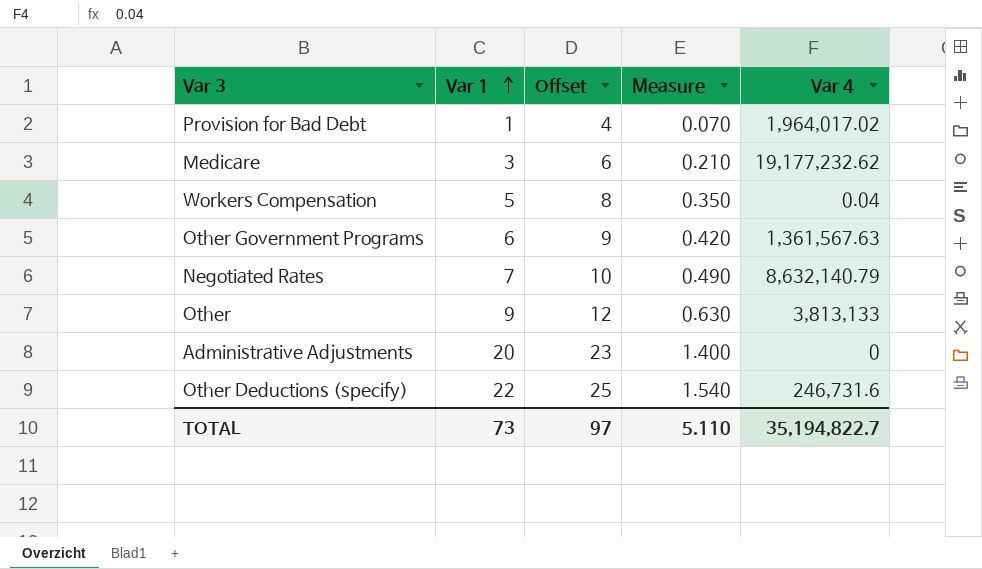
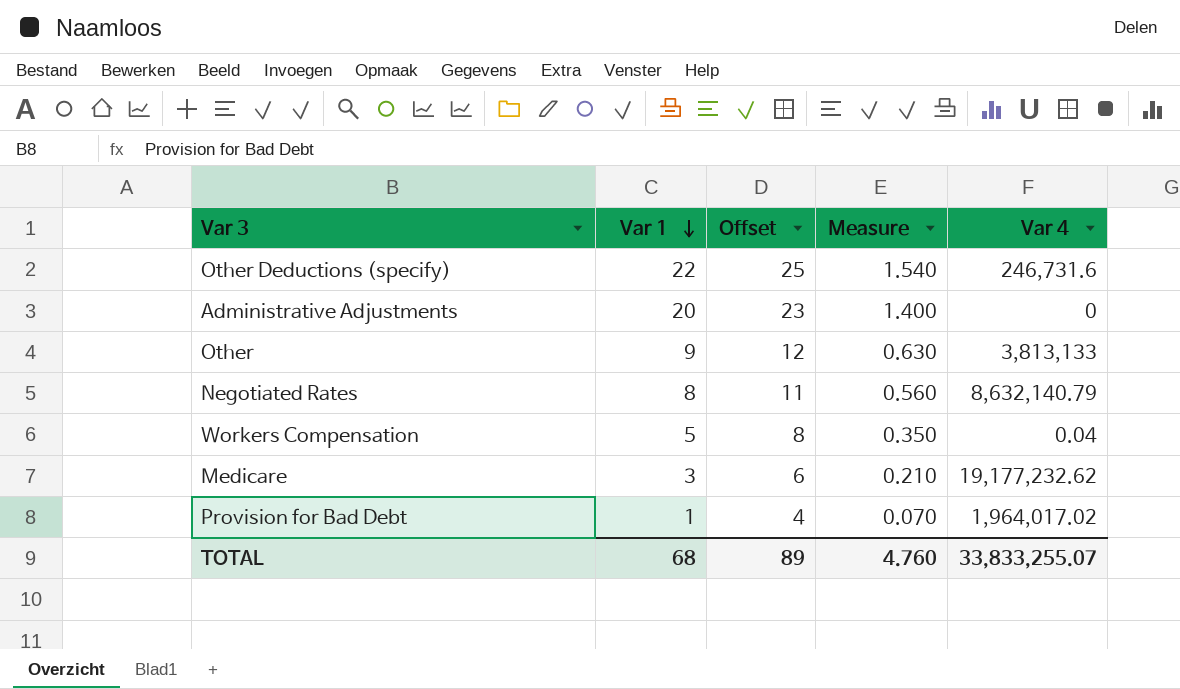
row order: Var 1 ascending -> Var 1 descending
row Other Government Programs: 6 | 9 | 0.420 | 1,361,567.63 -> none
Negotiated Rates | Var 1: 7 -> 8
Negotiated Rates | Offset: 10 -> 11
Negotiated Rates | Measure: 0.490 -> 0.560
TOTAL | Var 1: 73 -> 68
TOTAL | Offset: 97 -> 89
TOTAL | Measure: 5.110 -> 4.760
TOTAL | Var 4: 35,194,822.7 -> 33,833,255.07

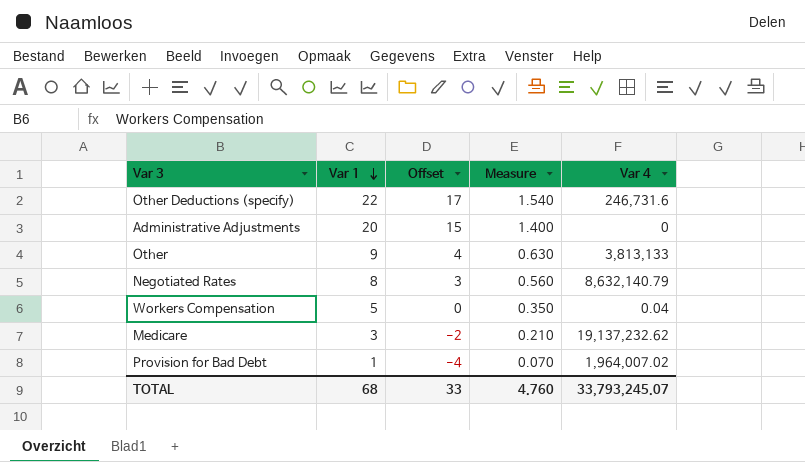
column Offset | formula: [Var 1] + 3 -> [Var 1] - 5
Medicare | Var 4: 19,177,232.62 -> 19,137,232.62
Provision for Bad Debt | Var 4: 1,964,017.02 -> 1,964,007.02
TOTAL | Offset: 89 -> 33
TOTAL | Var 4: 33,833,255.07 -> 33,793,245.07

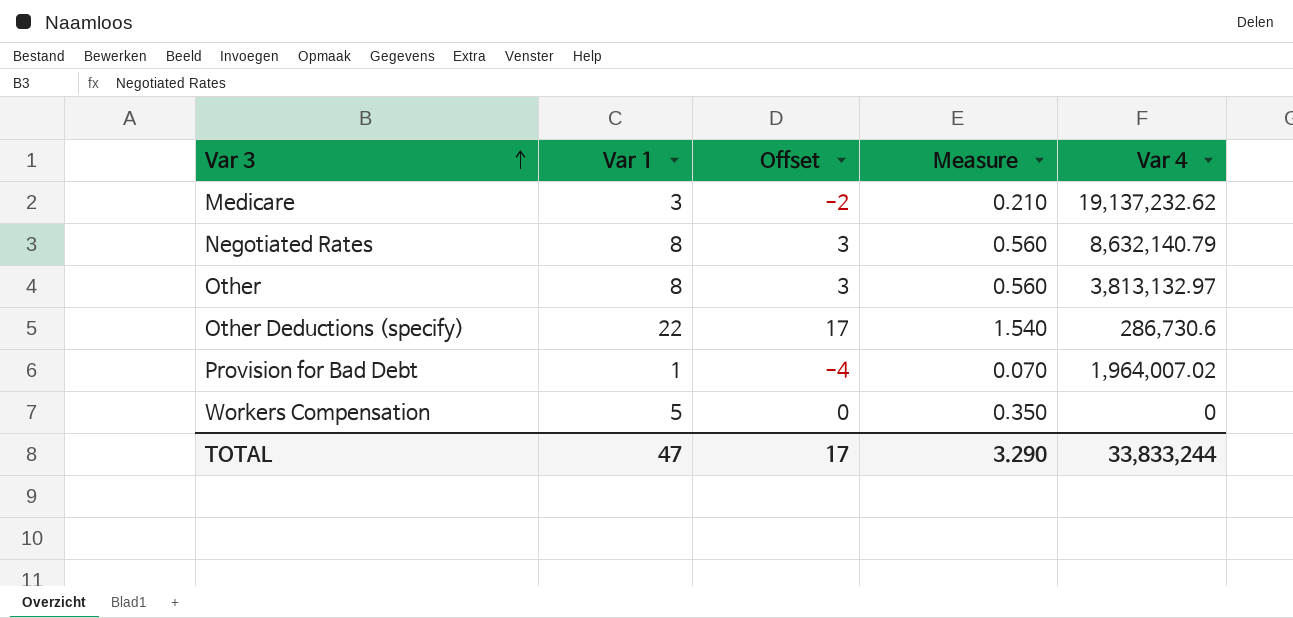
row order: Var 1 descending -> Var 3 ascending
row Administrative Adjustments: 20 | 15 | 1.400 | 0 -> none
Other | Var 1: 9 -> 8
Other | Offset: 4 -> 3
Other | Measure: 0.630 -> 0.560
Other | Var 4: 3,813,133 -> 3,813,132.97
Other Deductions (specify) | Var 4: 246,731.6 -> 286,730.6
Workers Compensation | Var 4: 0.04 -> 0
TOTAL | Var 1: 68 -> 47
TOTAL | Offset: 33 -> 17
TOTAL | Measure: 4.760 -> 3.290
TOTAL | Var 4: 33,793,245.07 -> 33,833,244

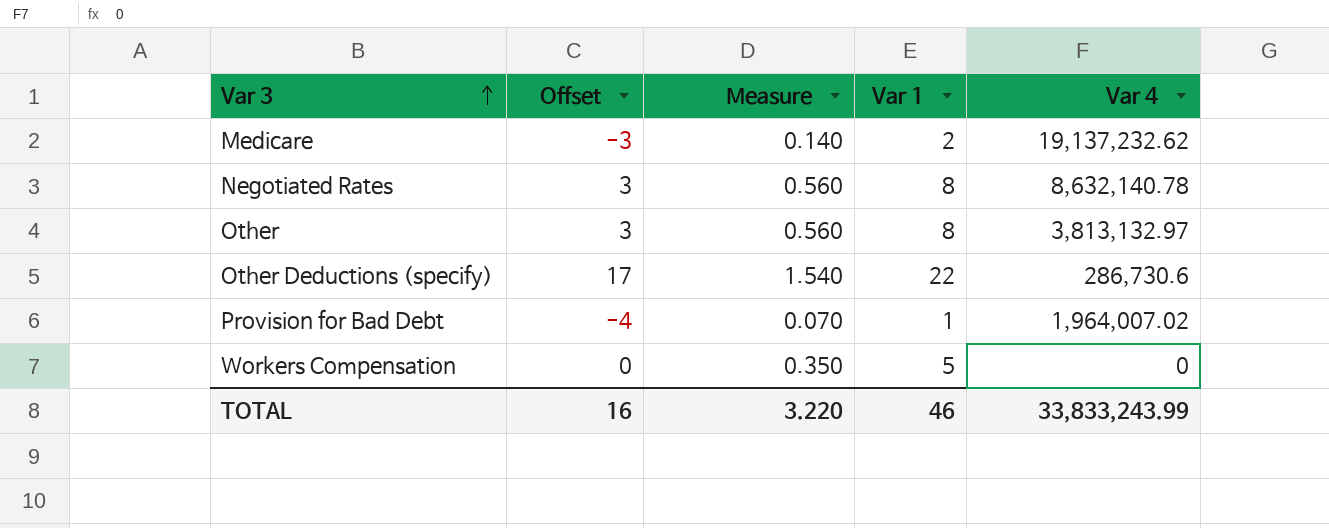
column Var 1 | position: 2 -> 4
Medicare | Offset: -2 -> -3
Medicare | Measure: 0.210 -> 0.140
Medicare | Var 1: 3 -> 2
Negotiated Rates | Var 4: 8,632,140.79 -> 8,632,140.78
TOTAL | Offset: 17 -> 16
TOTAL | Measure: 3.290 -> 3.220
TOTAL | Var 1: 47 -> 46
TOTAL | Var 4: 33,833,244 -> 33,833,243.99

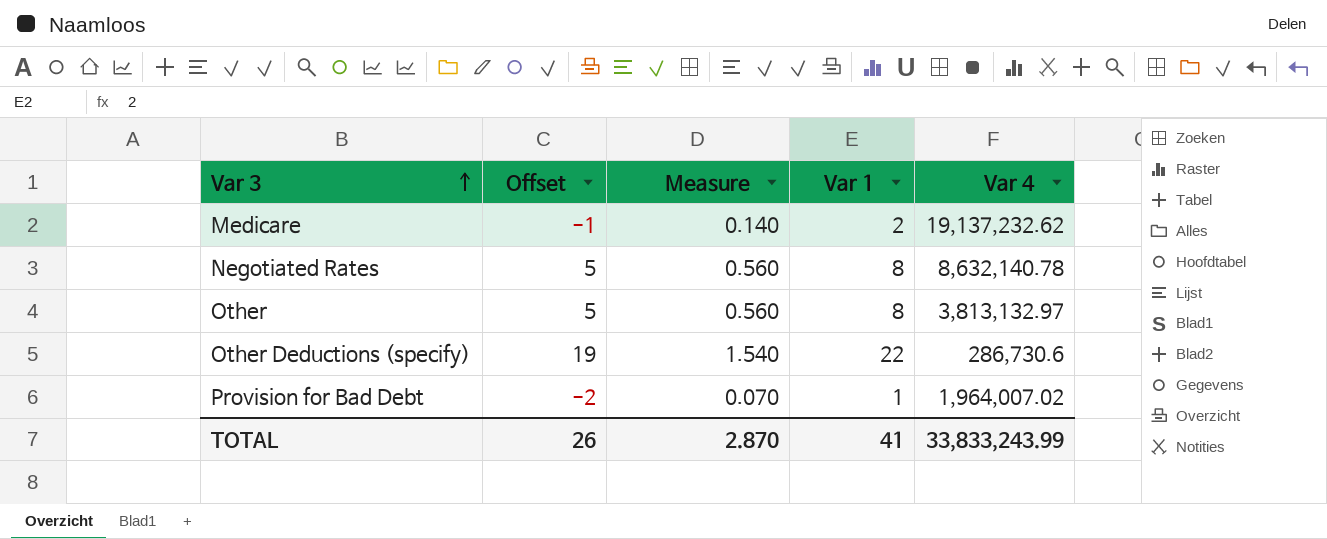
column Offset | formula: [Var 1] - 5 -> [Var 1] - 3
row Workers Compensation: 0 | 0.350 | 5 | 0 -> none
TOTAL | Offset: 16 -> 26
TOTAL | Measure: 3.220 -> 2.870
TOTAL | Var 1: 46 -> 41

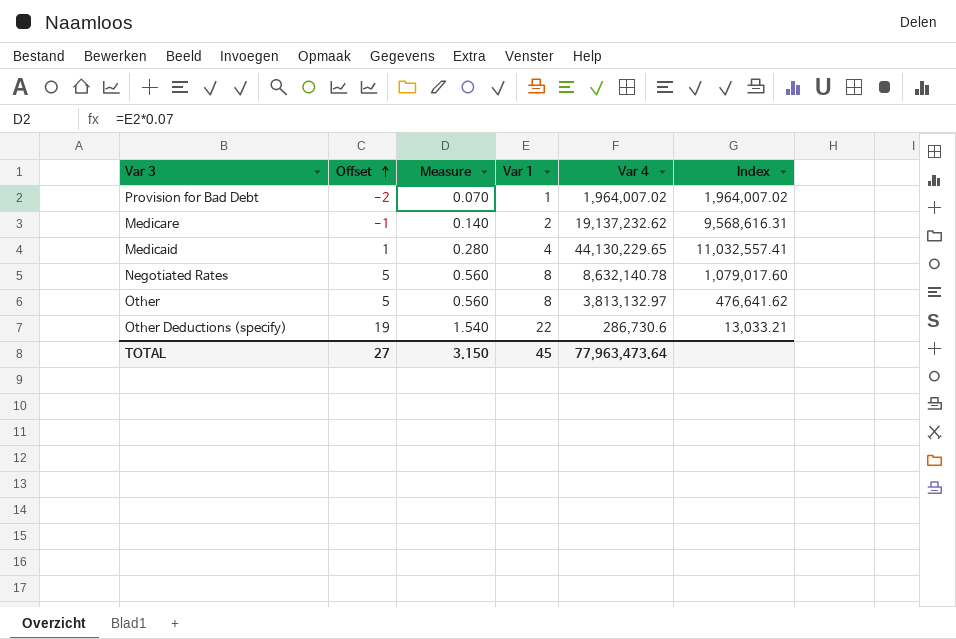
row order: Var 3 ascending -> Offset ascending
column Index | formula: none -> [Var 4] / [Var 1]
row Medicaid: none -> 1 | 0.280 | 4 | 44,130,229.65 | 11,032,557.41
TOTAL | Offset: 26 -> 27
TOTAL | Measure: 2.870 -> 3.150
TOTAL | Var 1: 41 -> 45
TOTAL | Var 4: 33,833,243.99 -> 77,963,473.64

